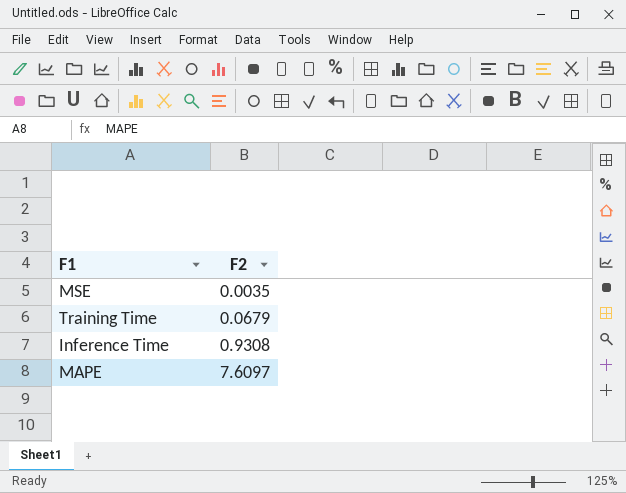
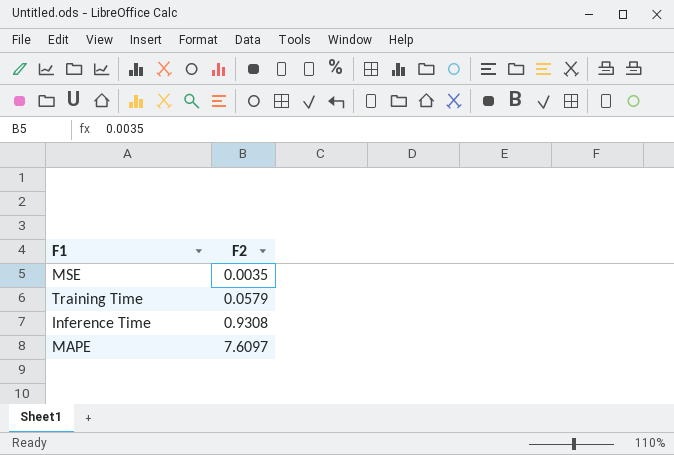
Training Time | F2: 0.0679 -> 0.0579

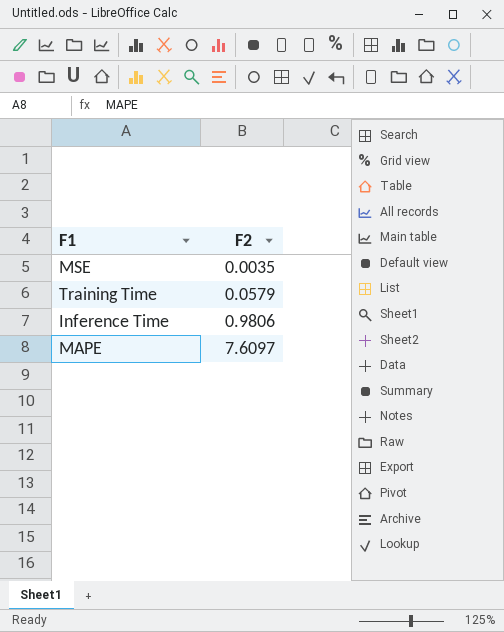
Inference Time | F2: 0.9308 -> 0.9806

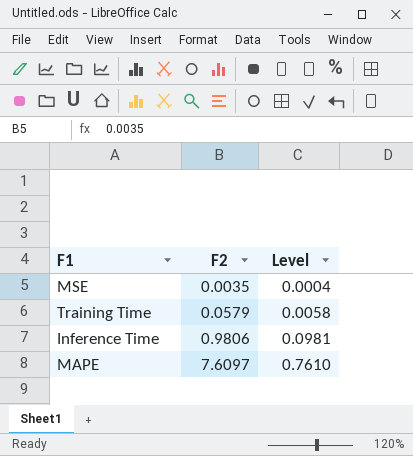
column Level | formula: none -> [F2] * 0.1

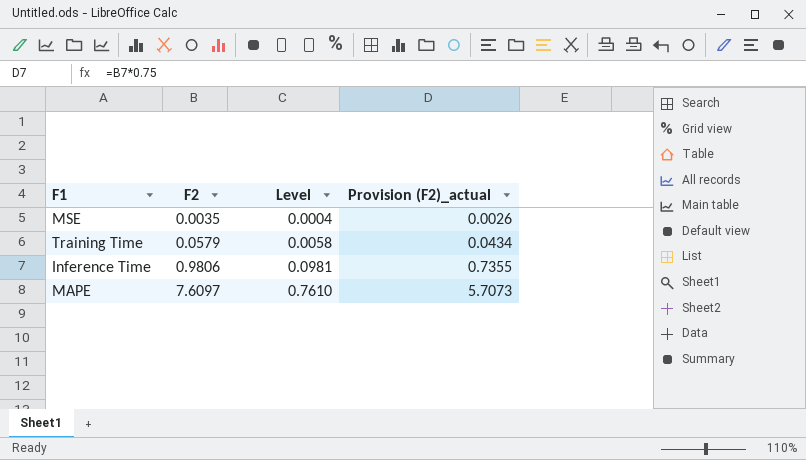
column Provision (F2)_actual | formula: none -> [F2] * 0.75

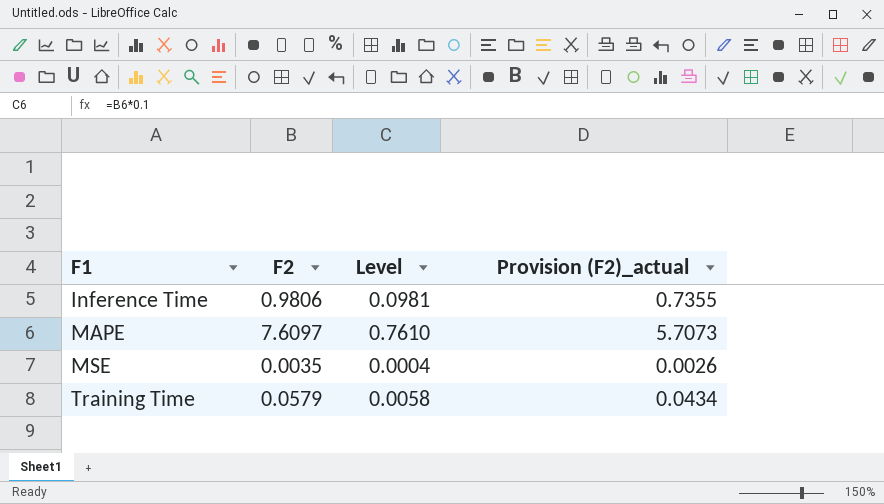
row order: F2 ascending -> F1 ascending

